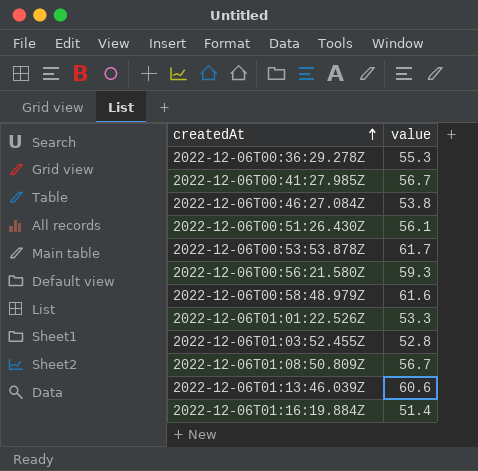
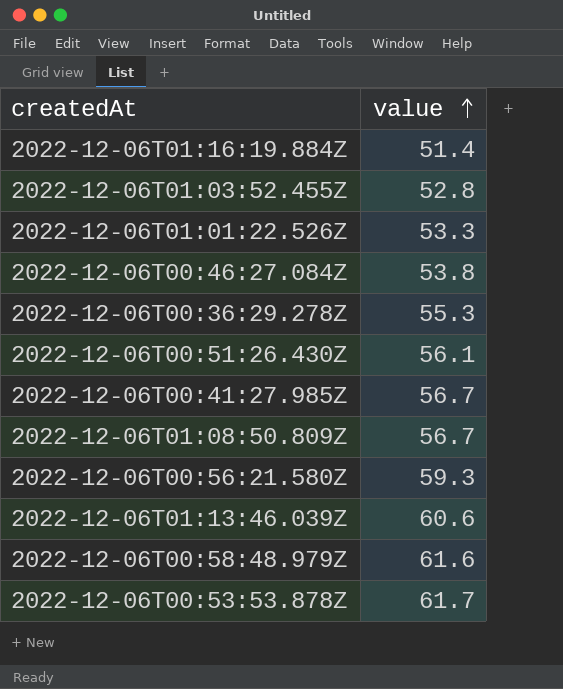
row order: createdAt ascending -> value ascending

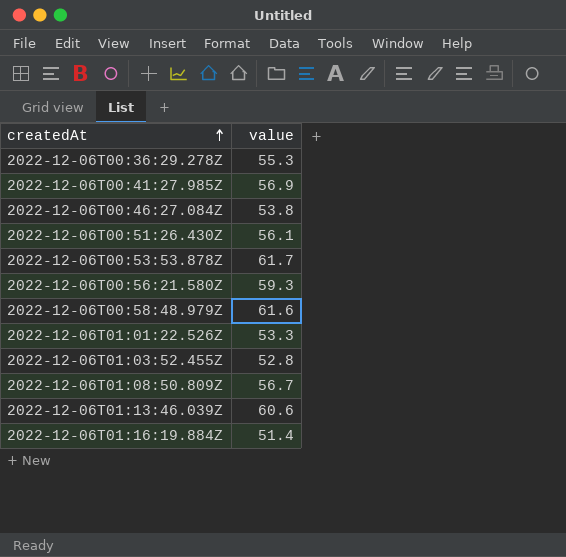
row order: value ascending -> createdAt ascending
2022-12-06T00:41:27.985Z | value: 56.7 -> 56.9

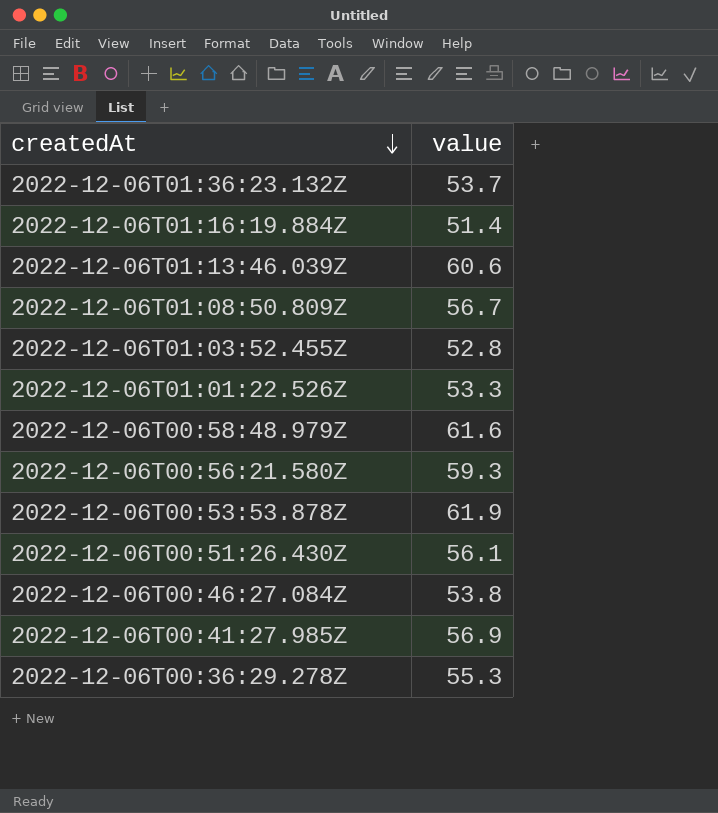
row order: createdAt ascending -> createdAt descending
row 2022-12-06T01:36:23.132Z: none -> 53.7
2022-12-06T00:53:53.878Z | value: 61.7 -> 61.9

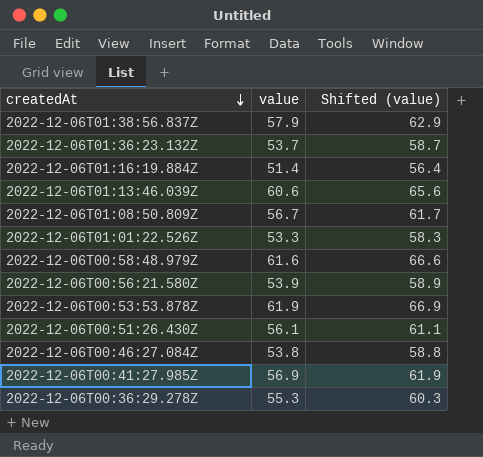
column Shifted (value) | formula: none -> [value] + 5
row 2022-12-06T01:03:52.455Z: 52.8 -> none
row 2022-12-06T01:38:56.837Z: none -> 57.9 | 62.9
2022-12-06T00:56:21.580Z | value: 59.3 -> 53.9

